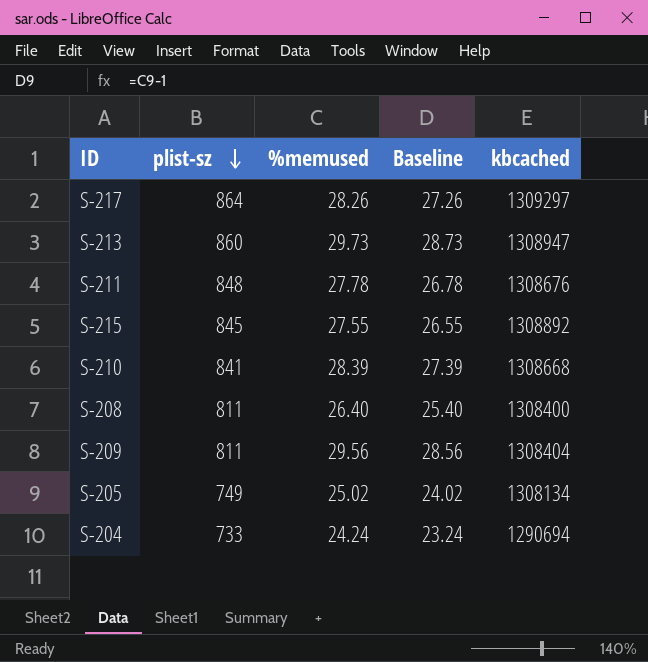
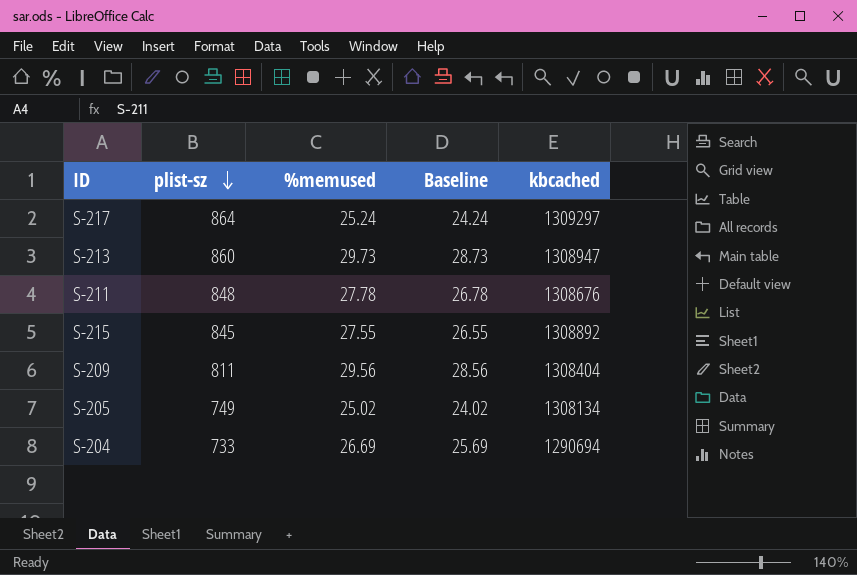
row S-210: 841 | 28.39 | 27.39 | 1308668 -> none
row S-208: 811 | 26.40 | 25.40 | 1308400 -> none
S-217 | %memused: 28.26 -> 25.24
S-217 | Baseline: 27.26 -> 24.24
S-204 | %memused: 24.24 -> 26.69
S-204 | Baseline: 23.24 -> 25.69

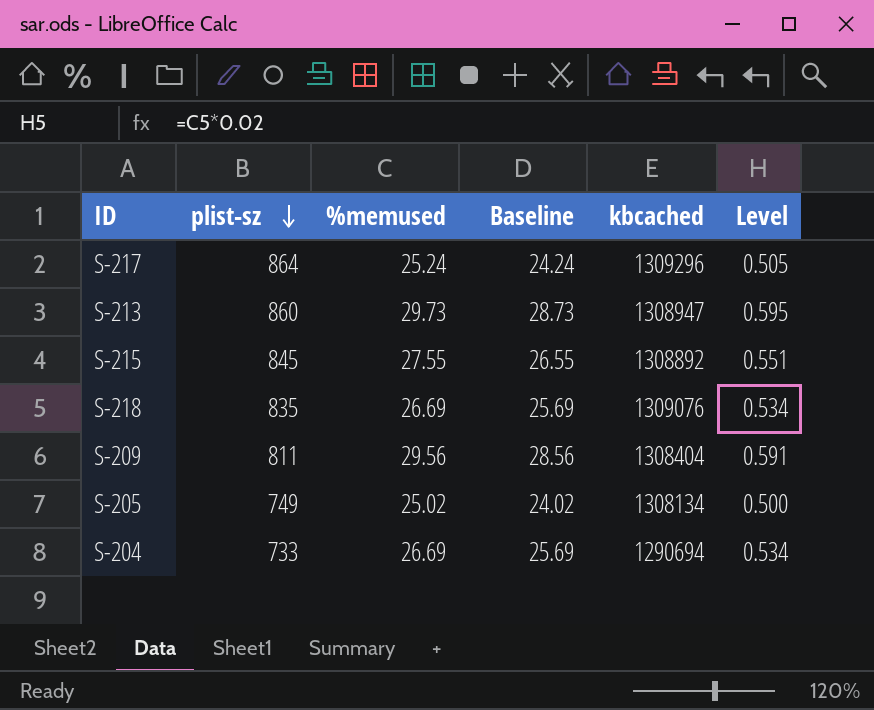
column Level | formula: none -> [%memused] * 0.02
row S-211: 848 | 27.78 | 26.78 | 1308676 -> none
S-217 | kbcached: 1309297 -> 1309296
row S-218: none -> 835 | 26.69 | 25.69 | 1309076 | 0.534

